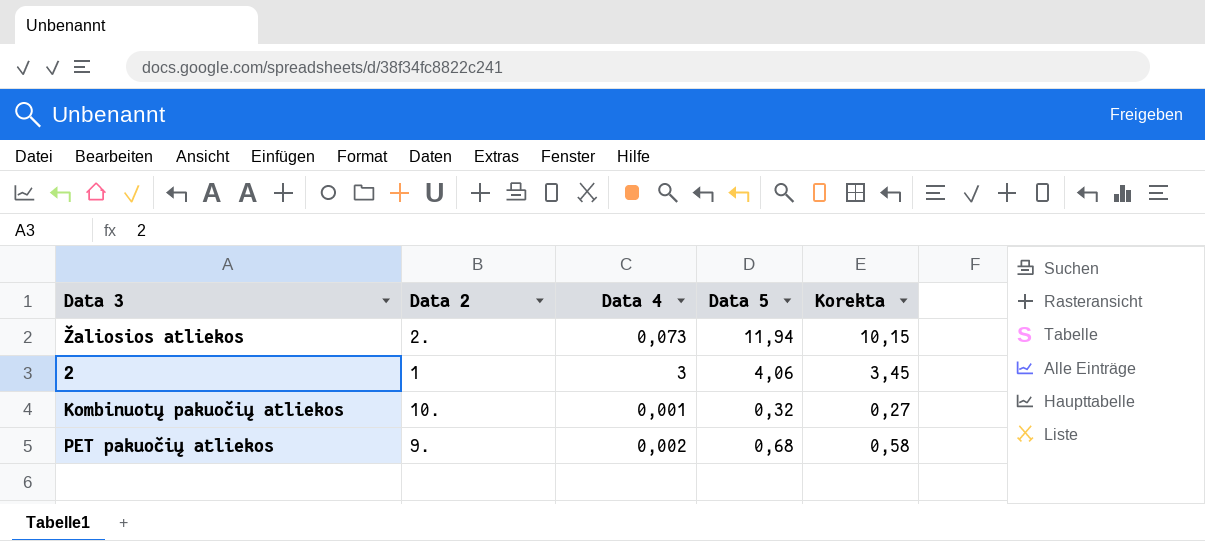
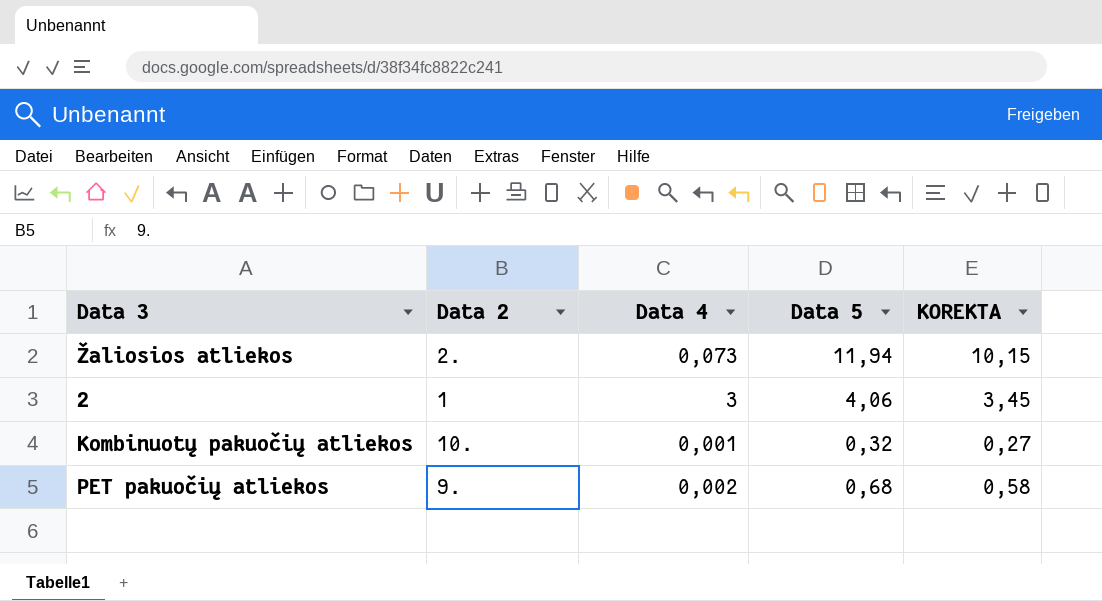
column name: Korekta -> KOREKTA

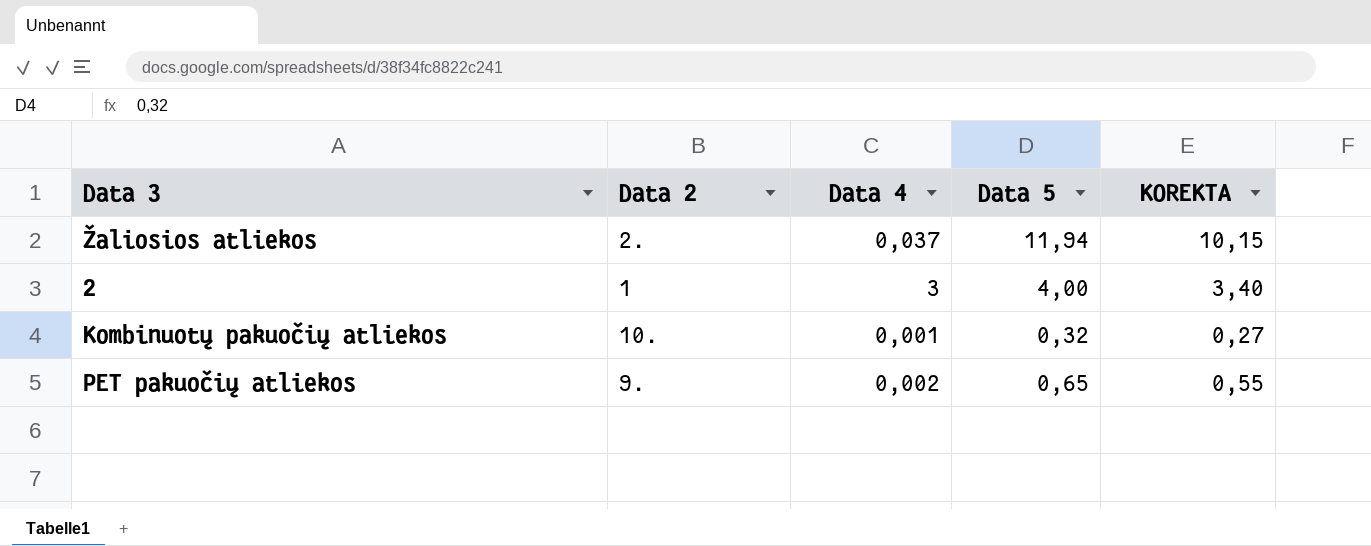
Žaliosios atliekos | Data 4: 0,073 -> 0,037
2 | Data 5: 4,06 -> 4,00
2 | KOREKTA: 3,45 -> 3,40
PET pakuočių atliekos | Data 5: 0,68 -> 0,65
PET pakuočių atliekos | KOREKTA: 0,58 -> 0,55

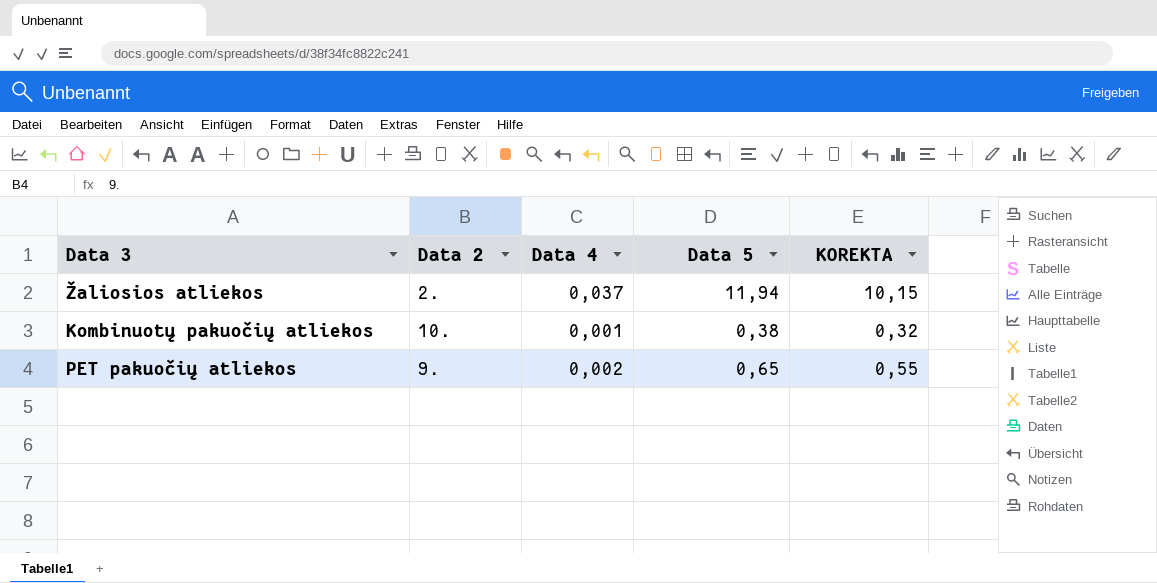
row 2: 1 | 3 | 4,00 | 3,40 -> none
Kombinuotų pakuočių atliekos | Data 5: 0,32 -> 0,38
Kombinuotų pakuočių atliekos | KOREKTA: 0,27 -> 0,32

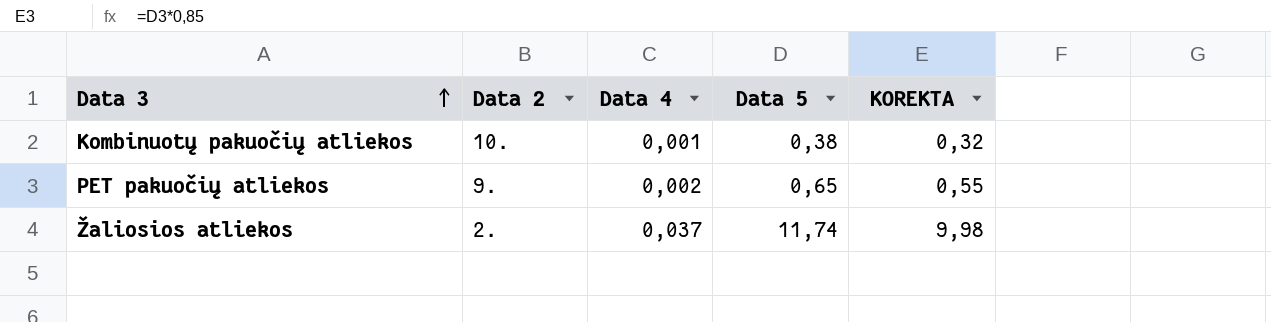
row order: none -> Data 3 ascending
Žaliosios atliekos | Data 5: 11,94 -> 11,74
Žaliosios atliekos | KOREKTA: 10,15 -> 9,98

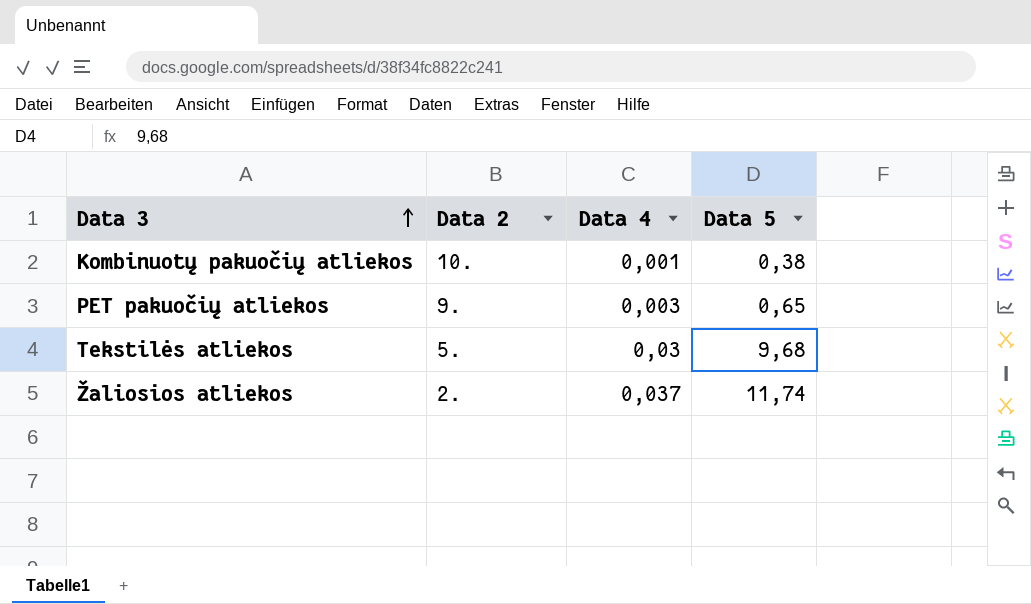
column KOREKTA | formula: [Data 5] * 0,85 -> none
PET pakuočių atliekos | Data 4: 0,002 -> 0,003
row Tekstilės atliekos: none -> 5. | 0,03 | 9,68

